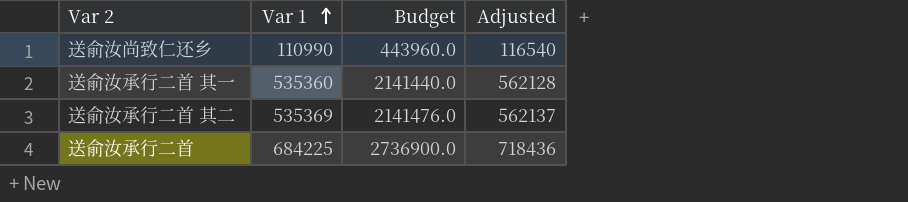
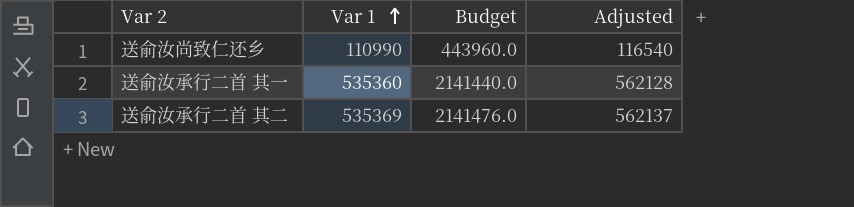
row 送俞汝承行二首: 684225 | 2736900.0 | 718436 -> none

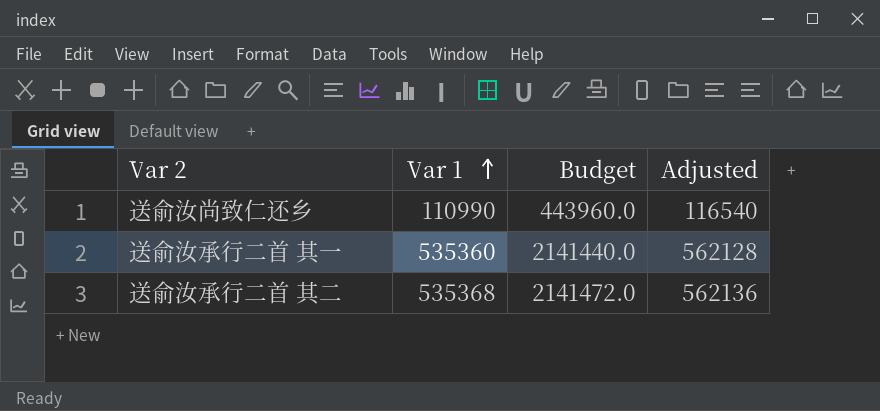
送俞汝承行二首 其二 | Var 1: 535369 -> 535368
送俞汝承行二首 其二 | Budget: 2141476.0 -> 2141472.0
送俞汝承行二首 其二 | Adjusted: 562137 -> 562136

